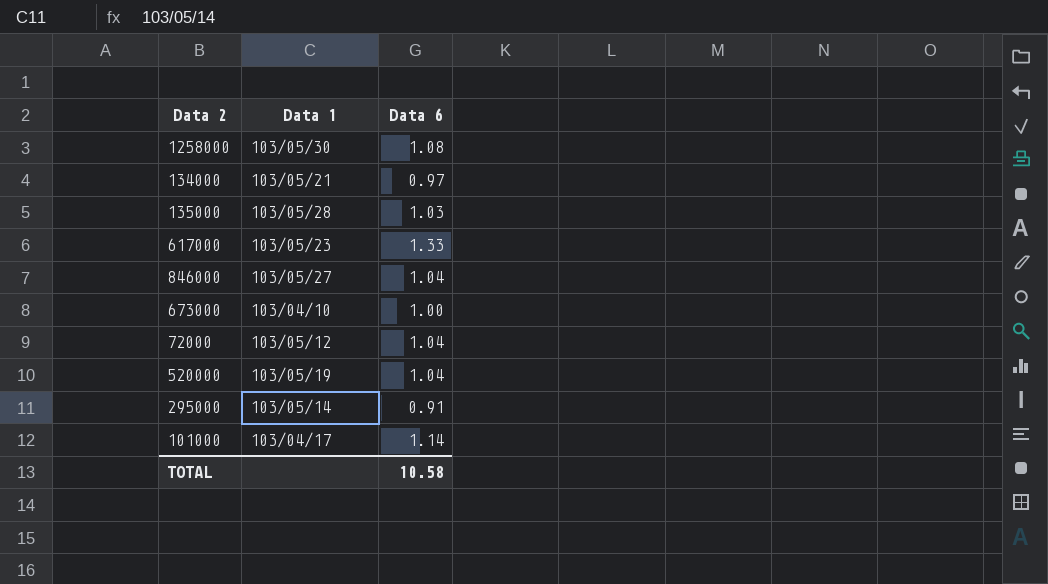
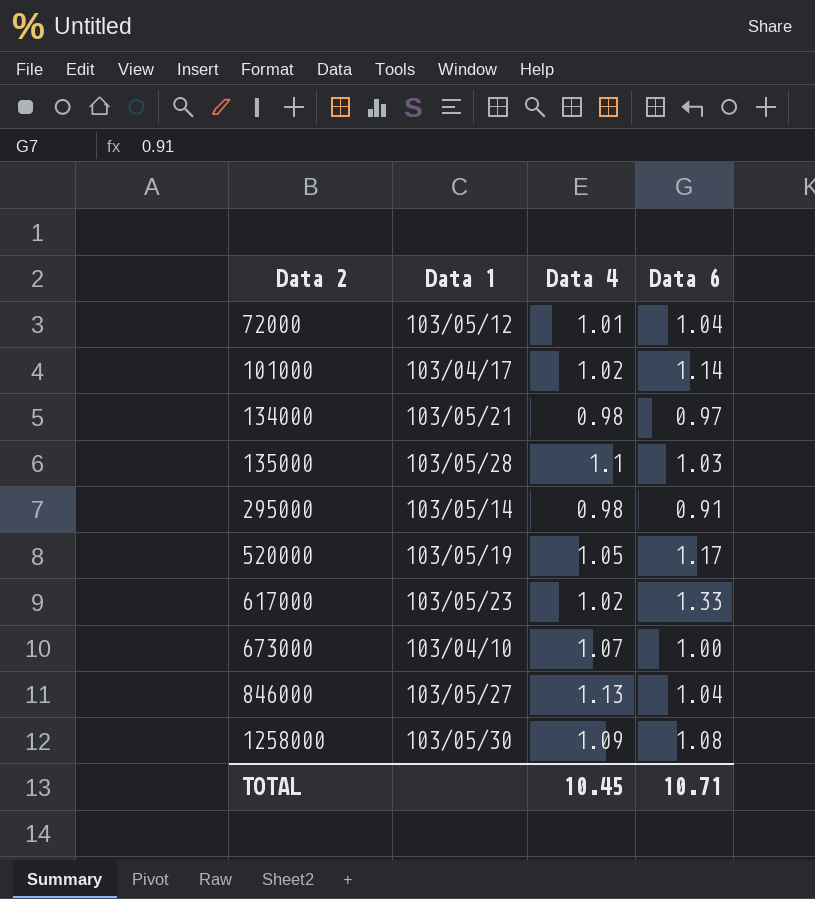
row order: none -> Data 2 ascending
column Data 4 | position: none -> 3
520000 | Data 6: 1.04 -> 1.17
TOTAL | Data 6: 10.58 -> 10.71

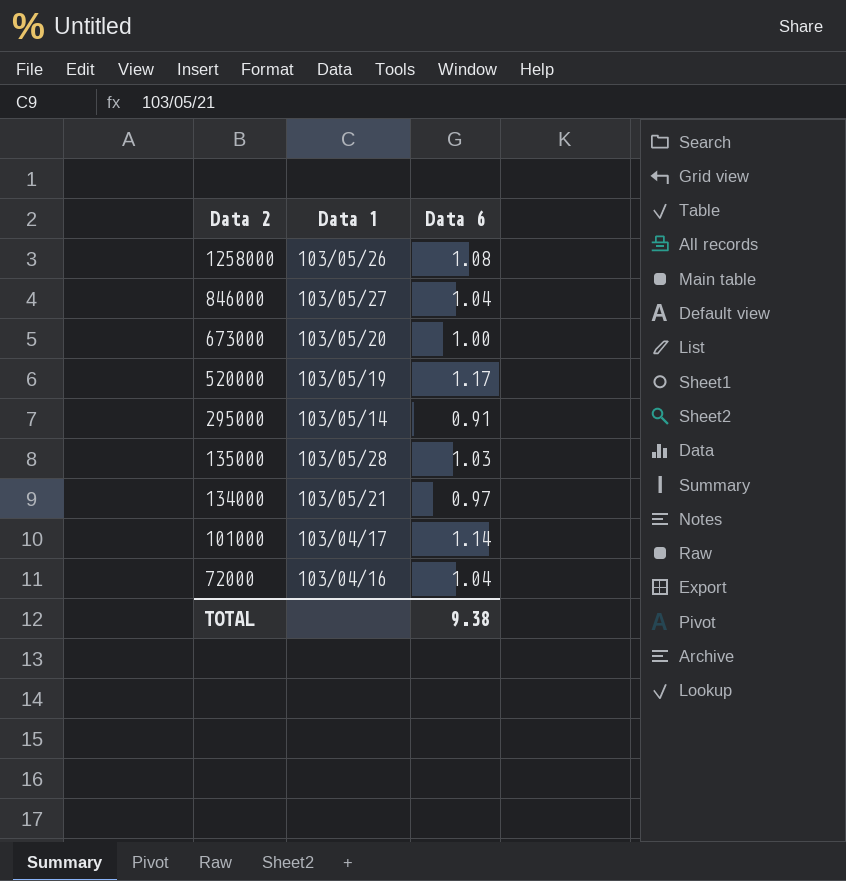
row order: Data 2 ascending -> Data 2 descending
column Data 4 | position: 3 -> none
row 617000: 103/05/23 | 1.02 | 1.33 -> none
1258000 | Data 1: 103/05/30 -> 103/05/26
673000 | Data 1: 103/04/10 -> 103/05/20
72000 | Data 1: 103/05/12 -> 103/04/16
TOTAL | Data 6: 10.71 -> 9.38

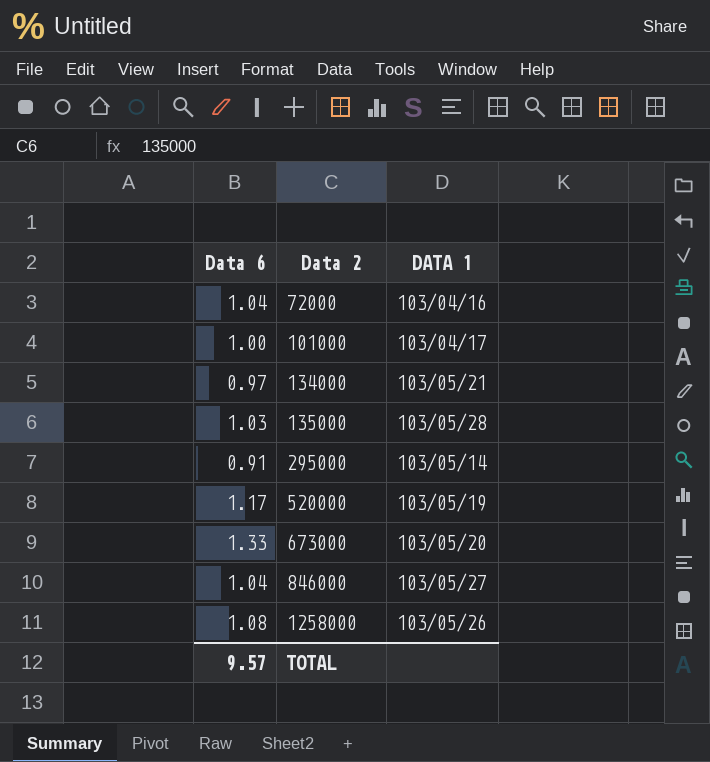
row order: Data 2 descending -> Data 2 ascending
column Data 6 | position: 3 -> 1
column name: Data 1 -> DATA 1
101000 | Data 6: 1.14 -> 1.00
673000 | Data 6: 1.00 -> 1.33
TOTAL | Data 6: 9.38 -> 9.57

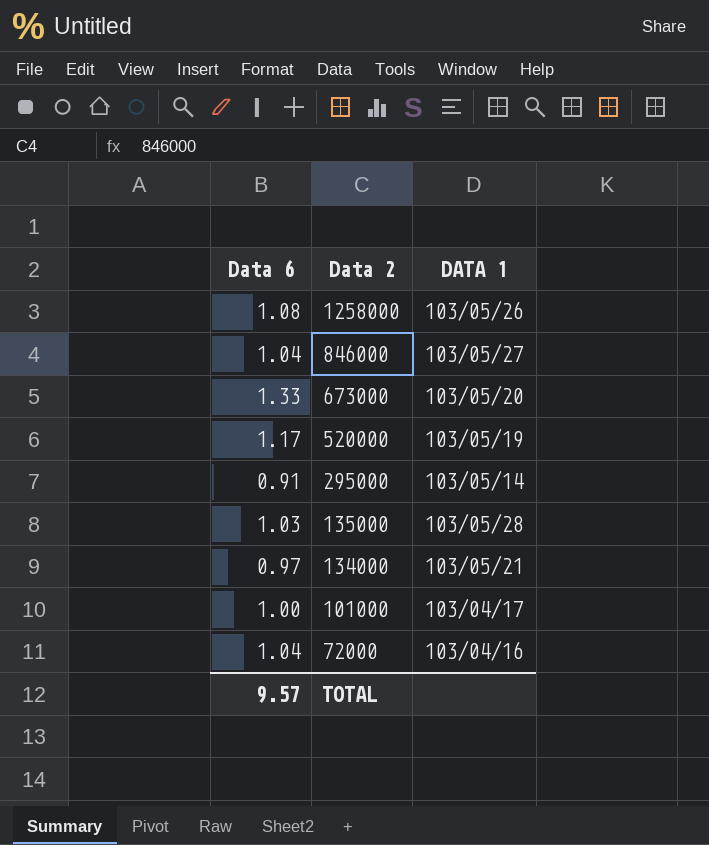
row order: Data 2 ascending -> Data 2 descending

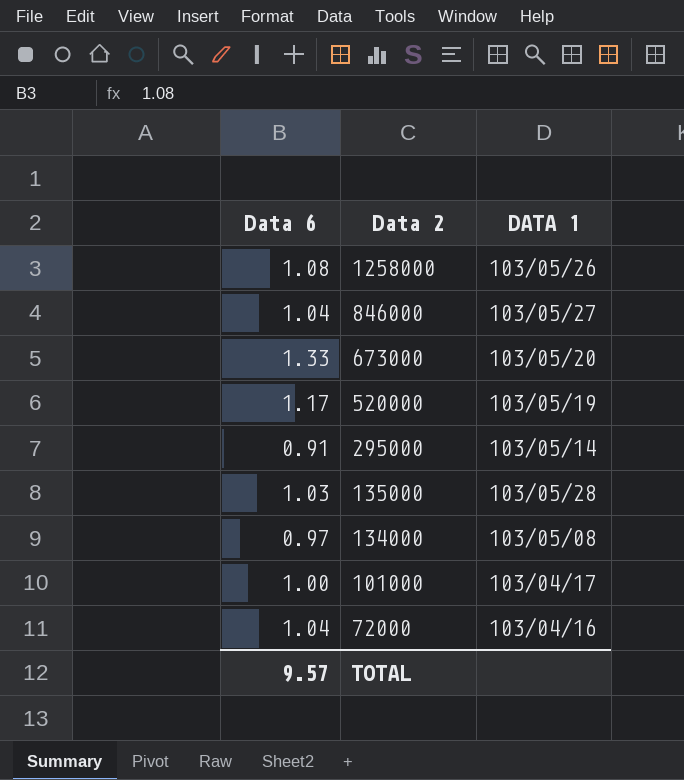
134000 | DATA 1: 103/05/21 -> 103/05/08

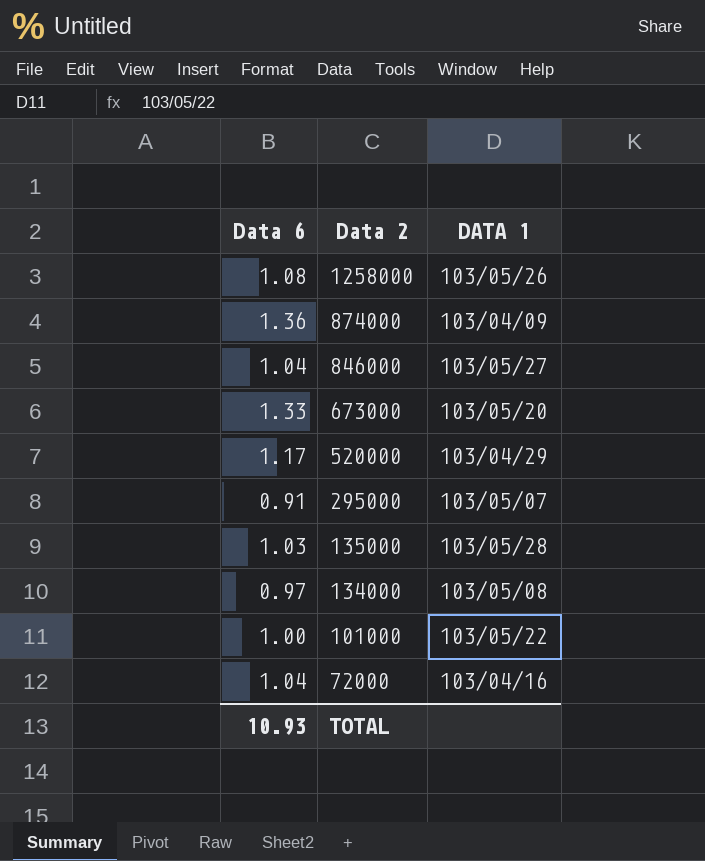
row 874000: none -> 1.36 | 103/04/09
520000 | DATA 1: 103/05/19 -> 103/04/29
295000 | DATA 1: 103/05/14 -> 103/05/07
101000 | DATA 1: 103/04/17 -> 103/05/22
TOTAL | Data 6: 9.57 -> 10.93

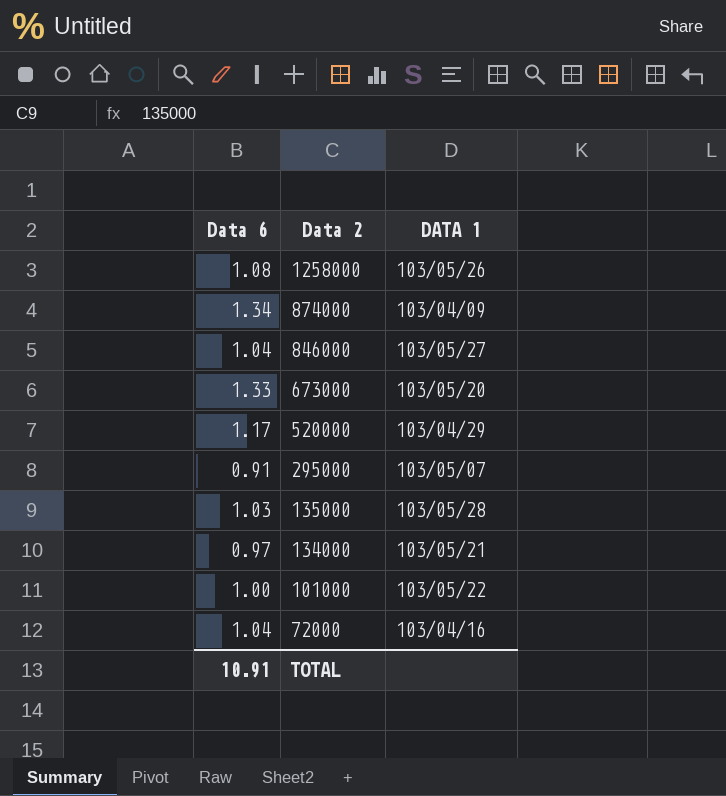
874000 | Data 6: 1.36 -> 1.34
134000 | DATA 1: 103/05/08 -> 103/05/21
TOTAL | Data 6: 10.93 -> 10.91

